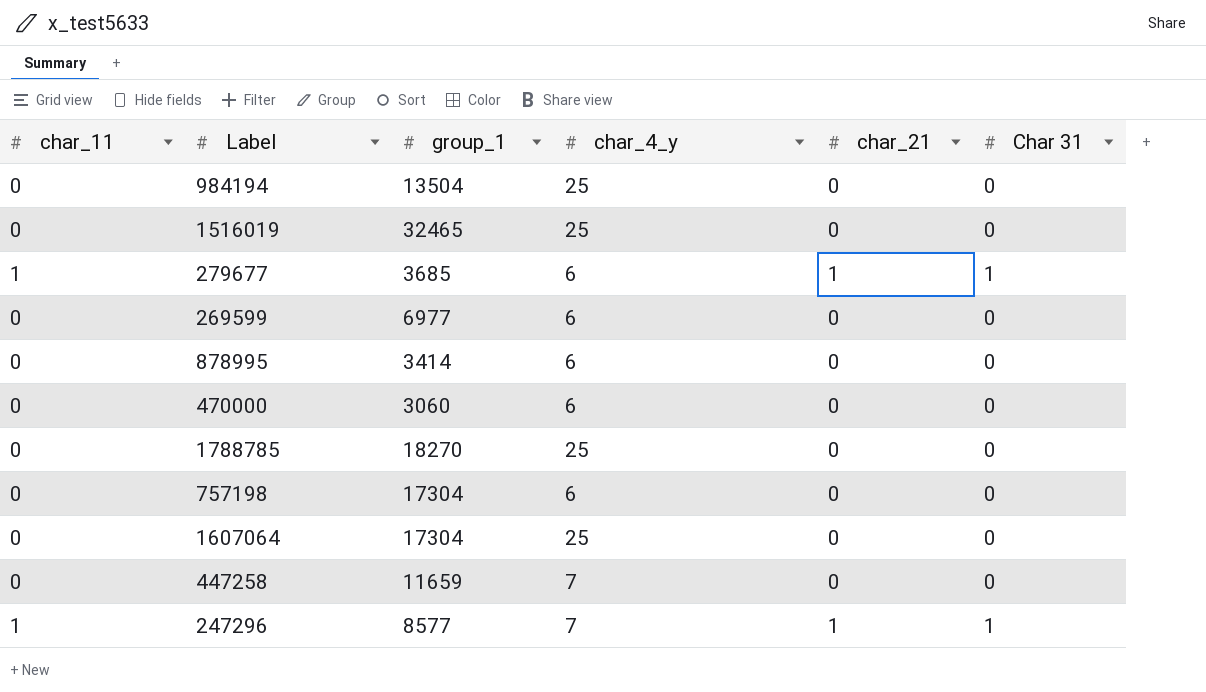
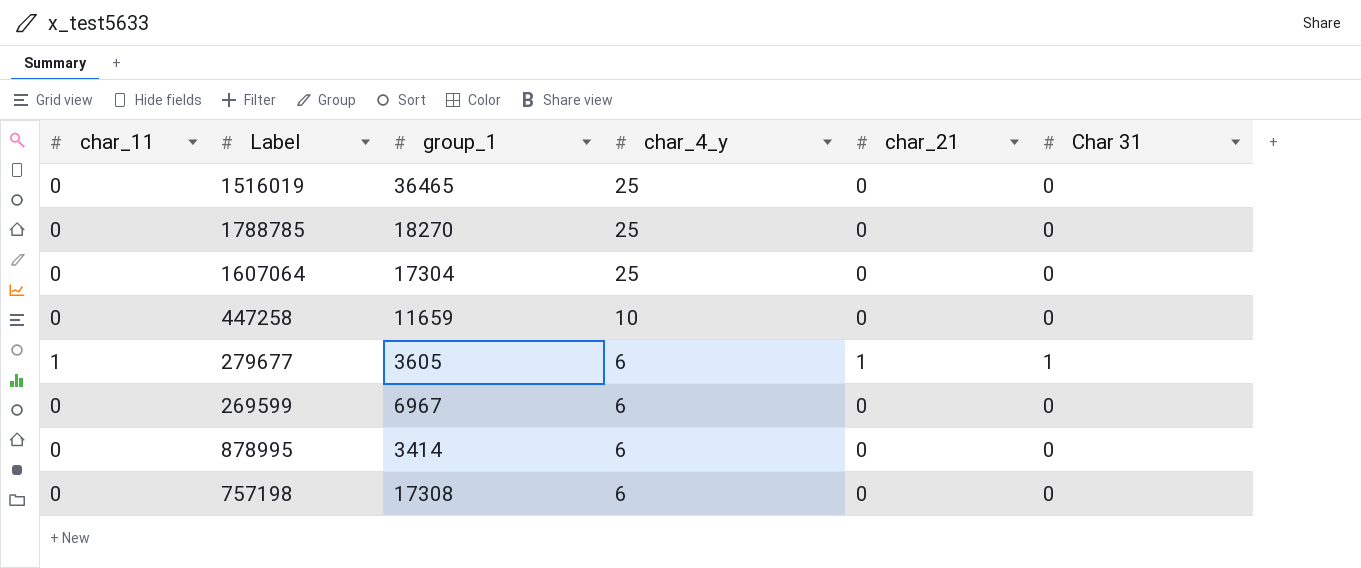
row order: none -> char_4_y descending
row 984194: 0 | 13504 | 25 | 0 | 0 -> none
row 470000: 0 | 3060 | 6 | 0 | 0 -> none
row 247296: 1 | 8577 | 7 | 1 | 1 -> none
1516019 | group_1: 32465 -> 36465
447258 | char_4_y: 7 -> 10
279677 | group_1: 3685 -> 3605
269599 | group_1: 6977 -> 6967
757198 | group_1: 17304 -> 17308

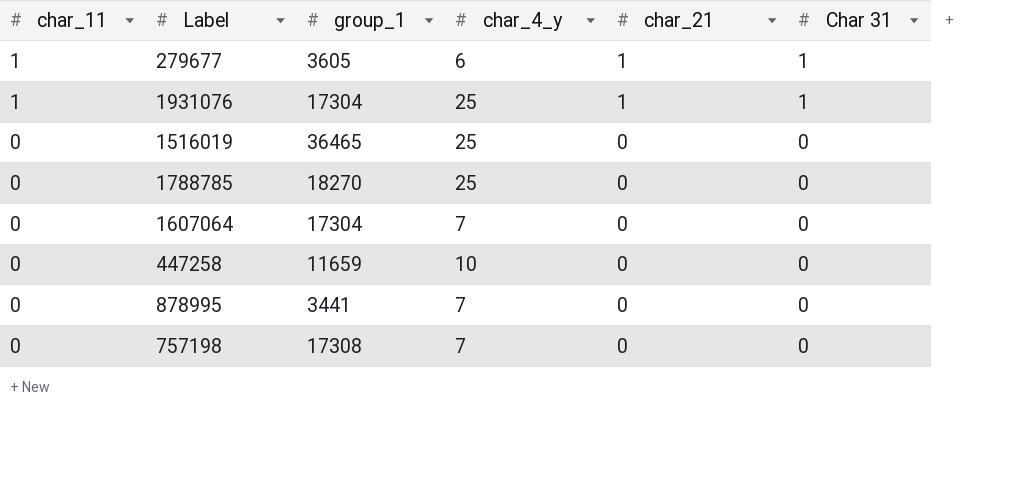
row order: char_4_y descending -> char_11 descending
row 269599: 0 | 6967 | 6 | 0 | 0 -> none
row 1931076: none -> 1 | 17304 | 25 | 1 | 1
1607064 | char_4_y: 25 -> 7
878995 | group_1: 3414 -> 3441
878995 | char_4_y: 6 -> 7
757198 | char_4_y: 6 -> 7

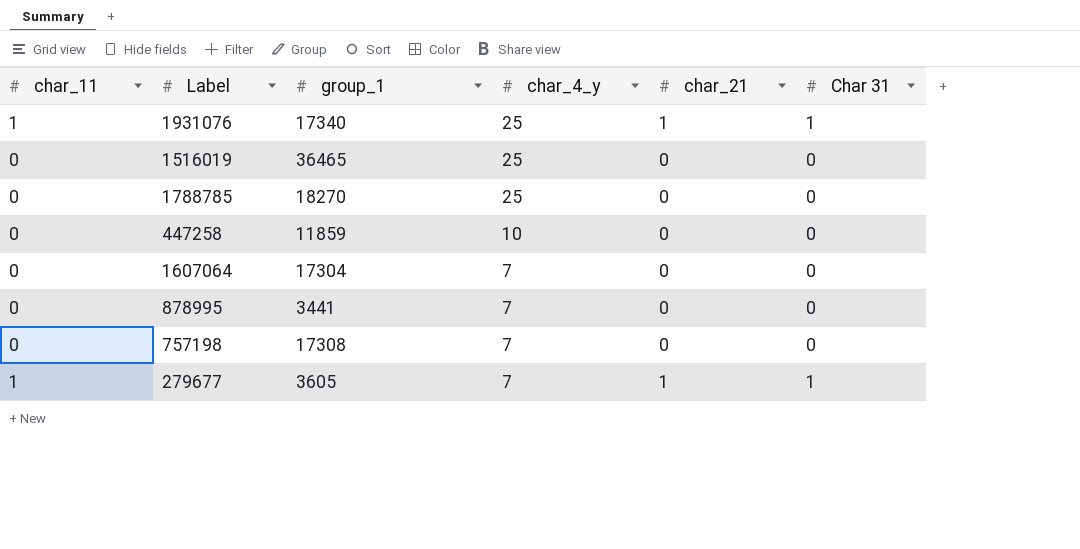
row order: char_11 descending -> char_4_y descending
1931076 | group_1: 17304 -> 17340
447258 | group_1: 11659 -> 11859
279677 | char_4_y: 6 -> 7

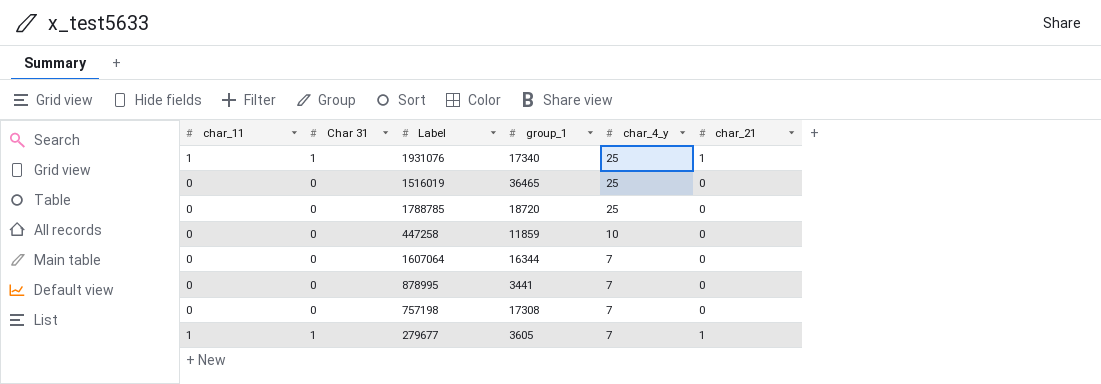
column Char 31 | position: 6 -> 2
1788785 | group_1: 18270 -> 18720
1607064 | group_1: 17304 -> 16344

